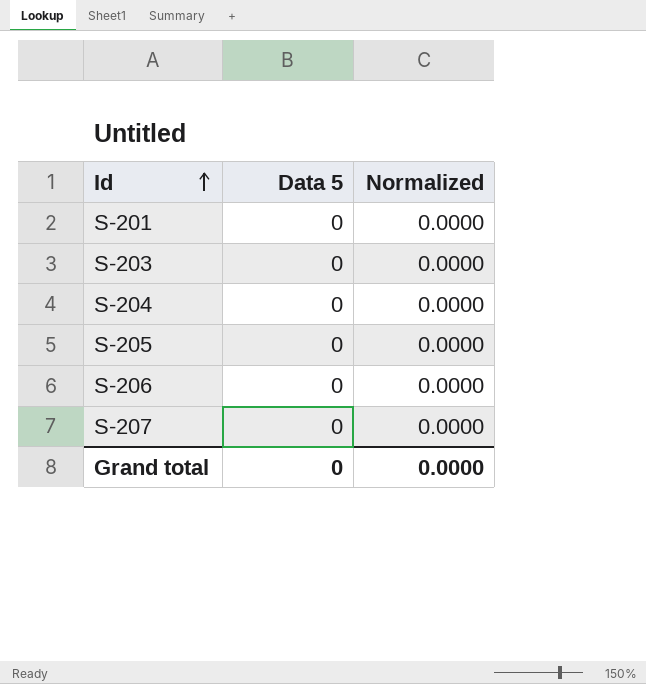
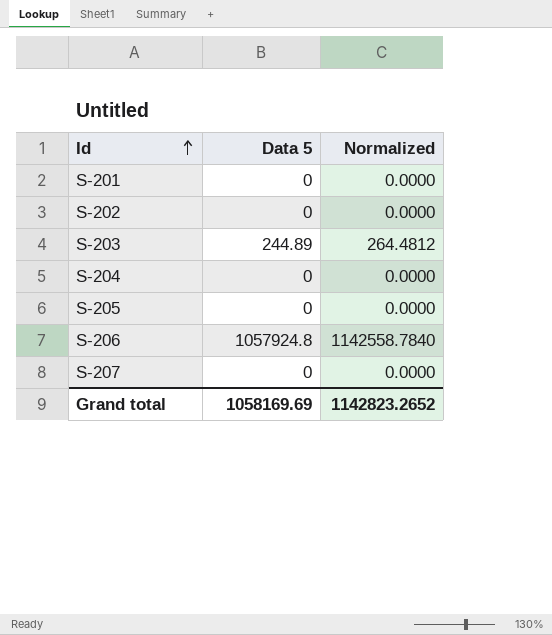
row S-202: none -> 0 | 0.0000
S-203 | Data 5: 0 -> 244.89
S-203 | Normalized: 0.0000 -> 264.4812
S-206 | Data 5: 0 -> 1057924.8
S-206 | Normalized: 0.0000 -> 1142558.7840
Grand total | Data 5: 0 -> 1058169.69
Grand total | Normalized: 0.0000 -> 1142823.2652

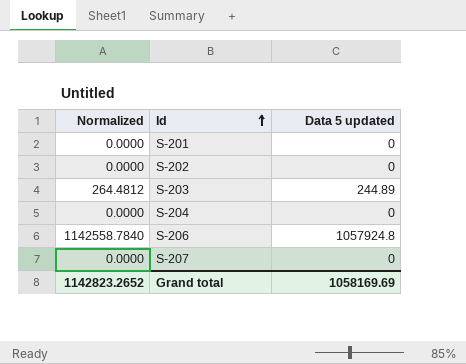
column Normalized | position: 3 -> 1
column name: Data 5 -> Data 5 updated
row S-205: 0 | 0.0000 -> none

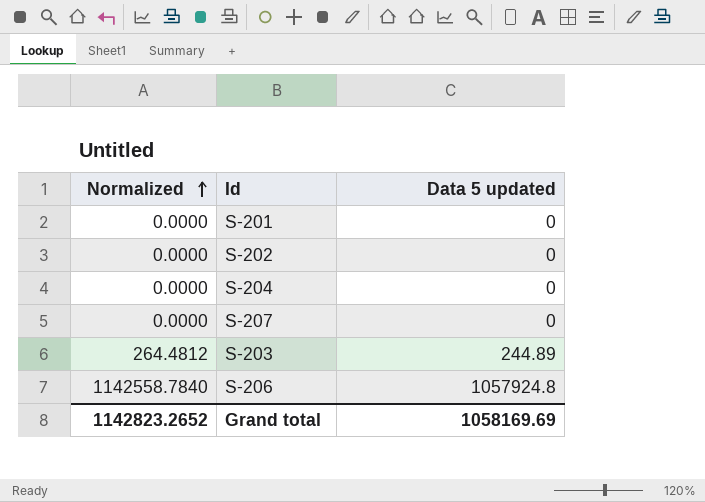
row order: Id ascending -> Normalized ascending

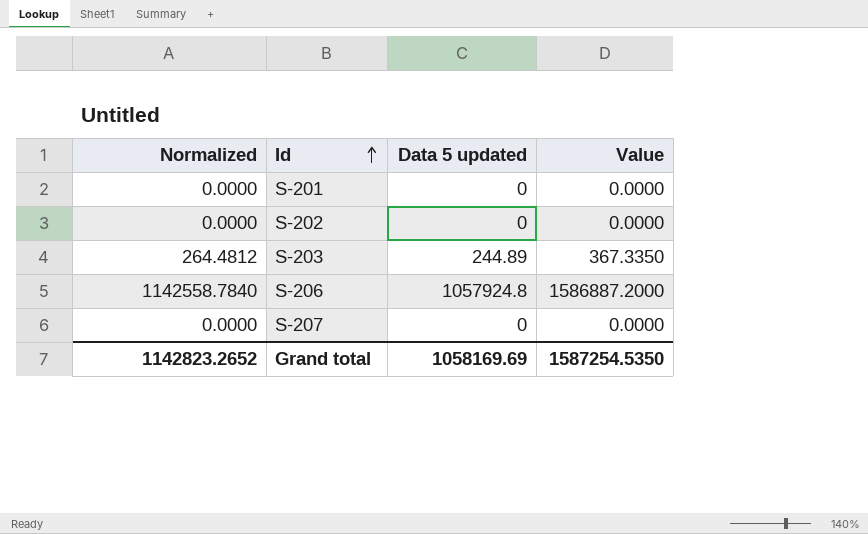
row order: Normalized ascending -> Id ascending
column Value | formula: none -> [Data 5 updated] * 1.5
row S-204: 0.0000 | 0 -> none

